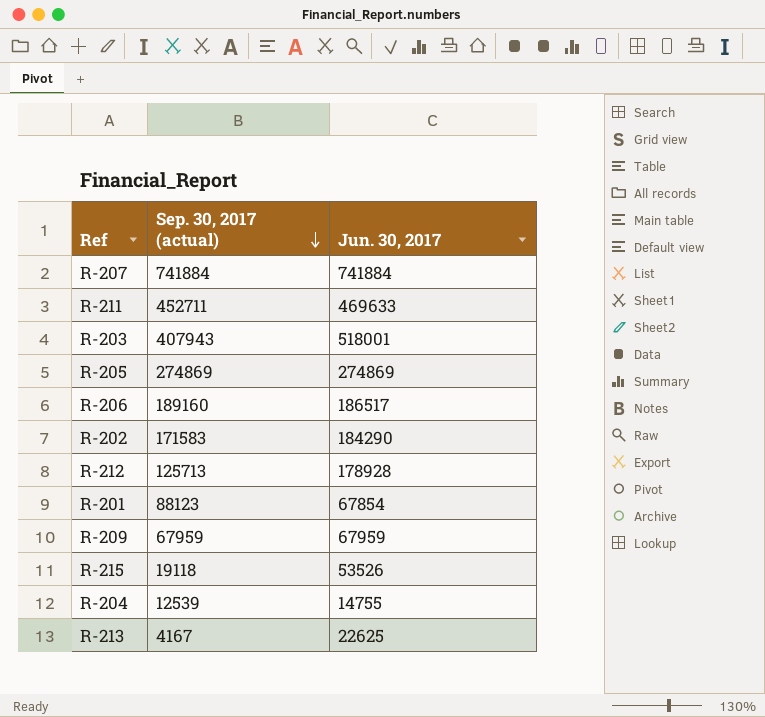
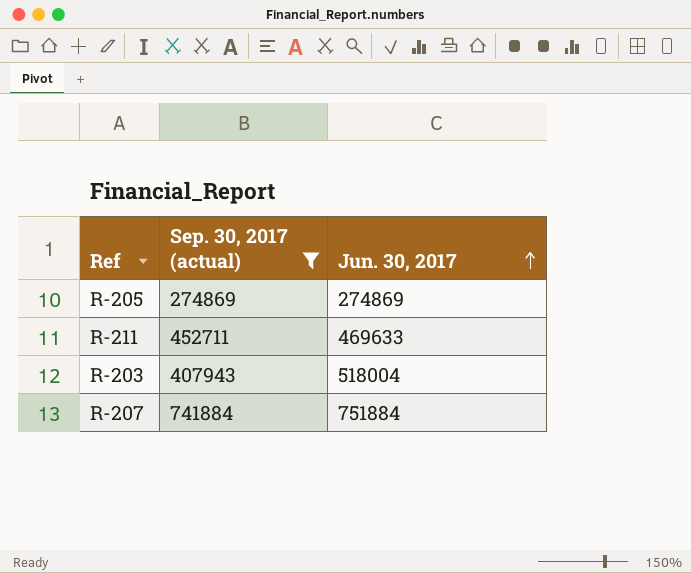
filter: none -> Sep. 30, 2017 (actual) >= 274869
row order: Sep. 30, 2017 (actual) descending -> Jun. 30, 2017 ascending
R-203 | Jun. 30, 2017: 518001 -> 518004
R-207 | Jun. 30, 2017: 741884 -> 751884

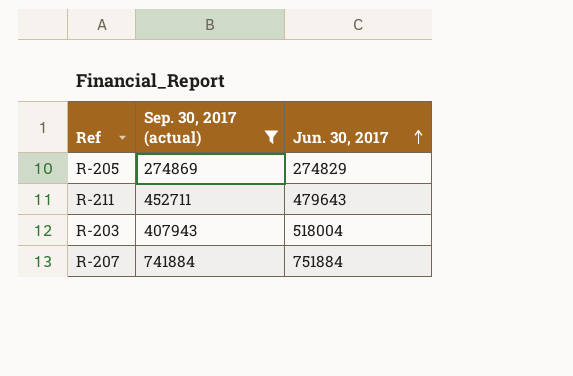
R-205 | Jun. 30, 2017: 274869 -> 274829
R-211 | Jun. 30, 2017: 469633 -> 479643

